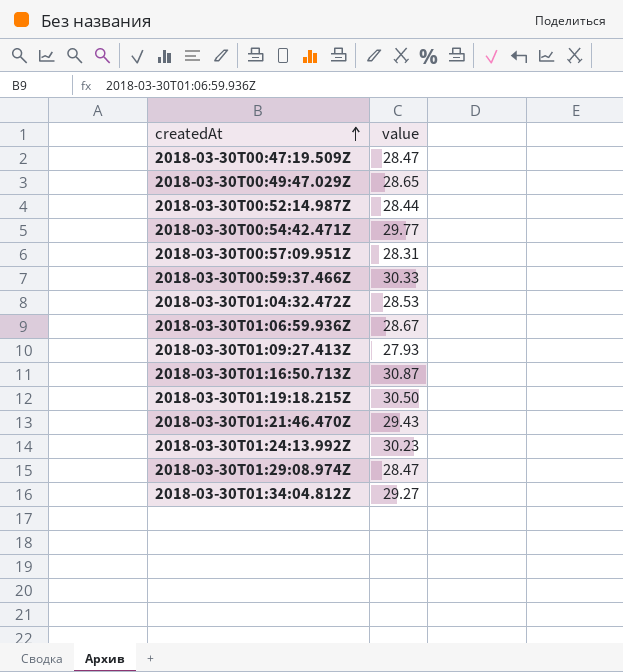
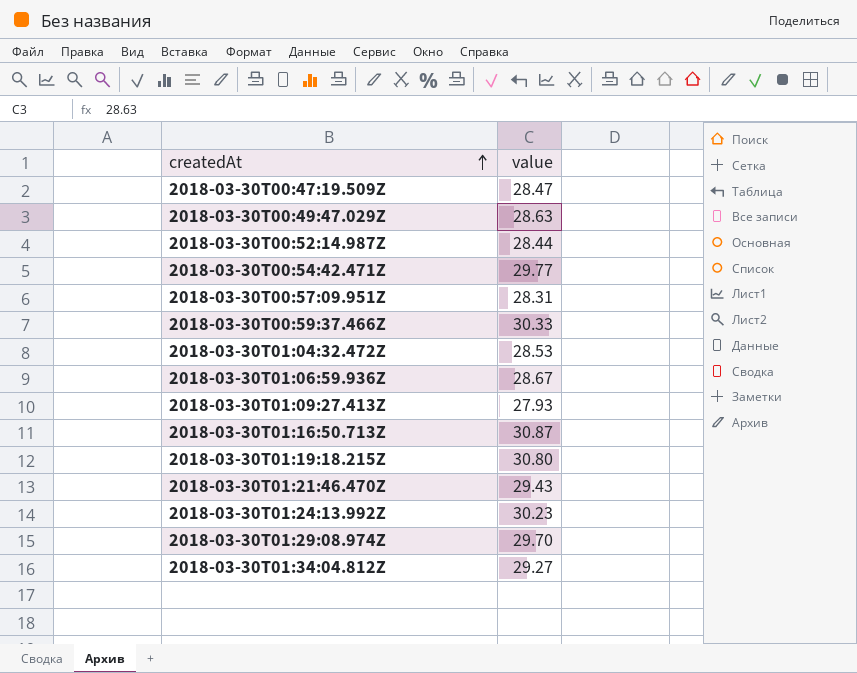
2018-03-30T00:49:47.029Z | value: 28.65 -> 28.63
2018-03-30T01:19:18.215Z | value: 30.50 -> 30.80
2018-03-30T01:29:08.974Z | value: 28.47 -> 29.70

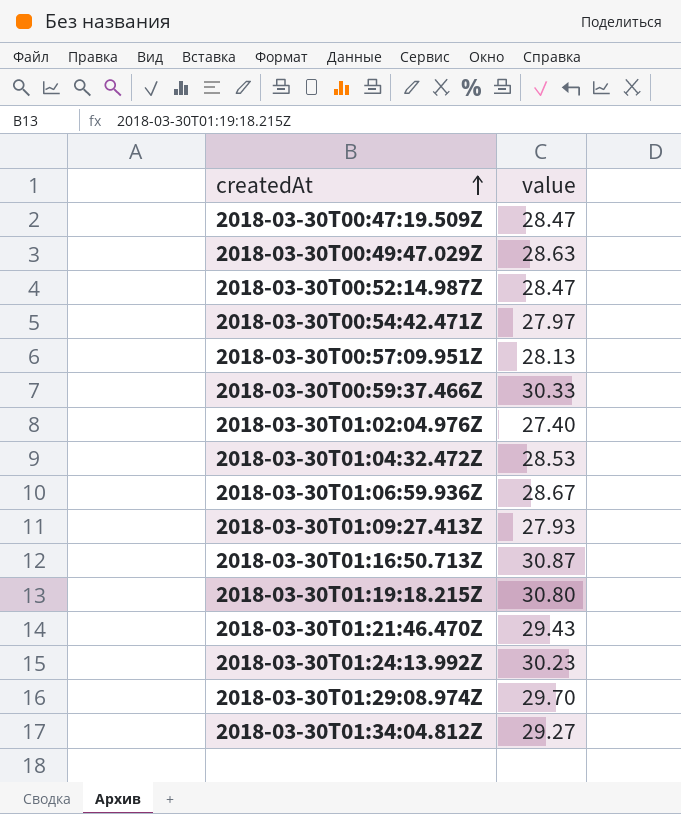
2018-03-30T00:52:14.987Z | value: 28.44 -> 28.47
2018-03-30T00:54:42.471Z | value: 29.77 -> 27.97
2018-03-30T00:57:09.951Z | value: 28.31 -> 28.13
row 2018-03-30T01:02:04.976Z: none -> 27.40

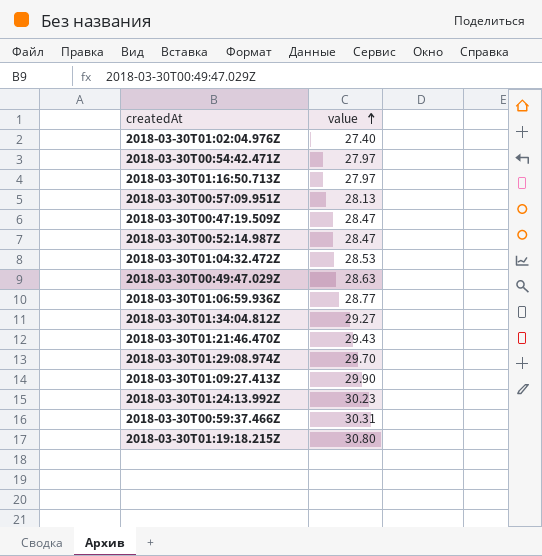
row order: createdAt ascending -> value ascending
2018-03-30T01:16:50.713Z | value: 30.87 -> 27.97
2018-03-30T01:06:59.936Z | value: 28.67 -> 28.77
2018-03-30T01:09:27.413Z | value: 27.93 -> 29.90
2018-03-30T00:59:37.466Z | value: 30.33 -> 30.31

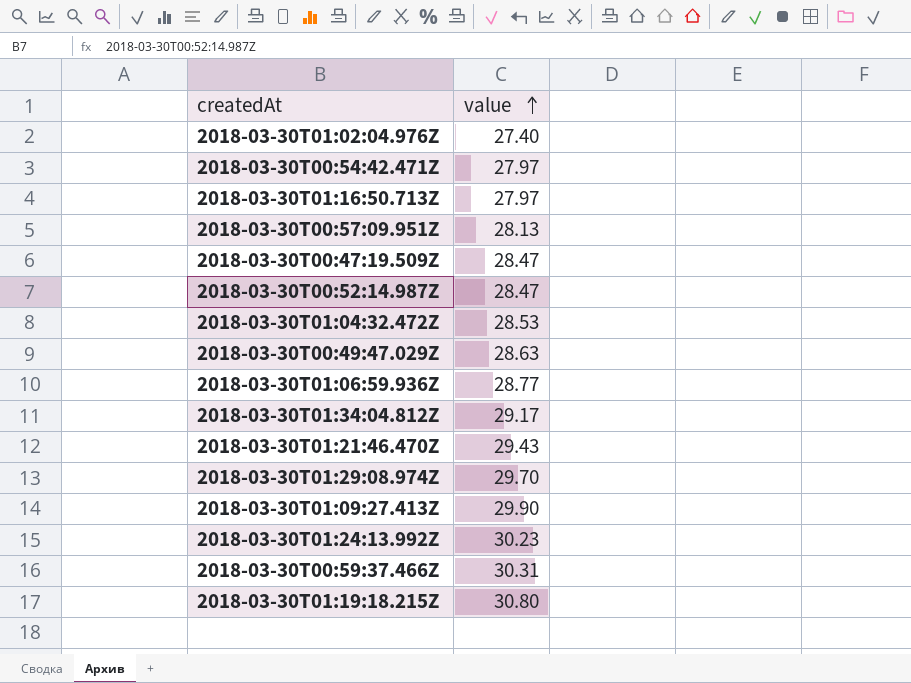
2018-03-30T01:34:04.812Z | value: 29.27 -> 29.17

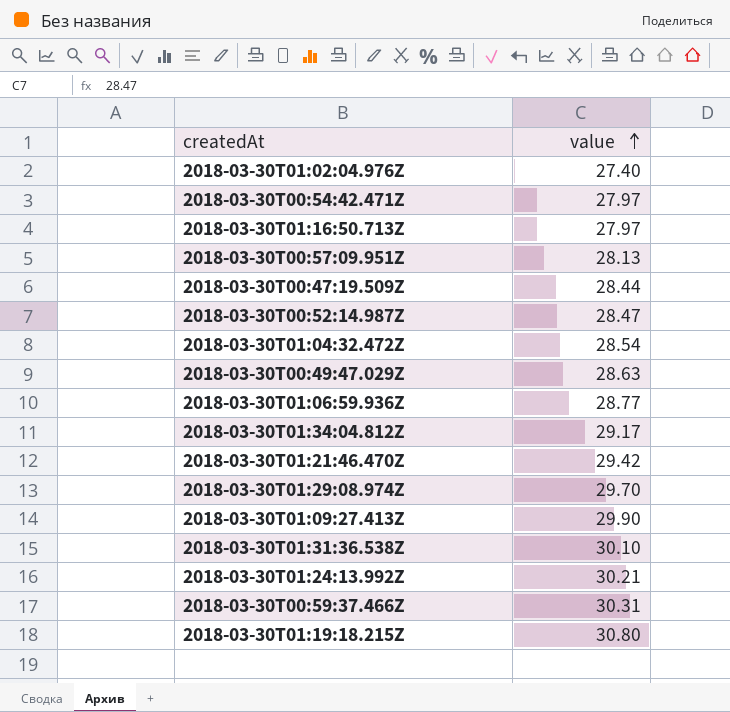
2018-03-30T00:47:19.509Z | value: 28.47 -> 28.44
2018-03-30T01:04:32.472Z | value: 28.53 -> 28.54
2018-03-30T01:21:46.470Z | value: 29.43 -> 29.42
row 2018-03-30T01:31:36.538Z: none -> 30.10
2018-03-30T01:24:13.992Z | value: 30.23 -> 30.21

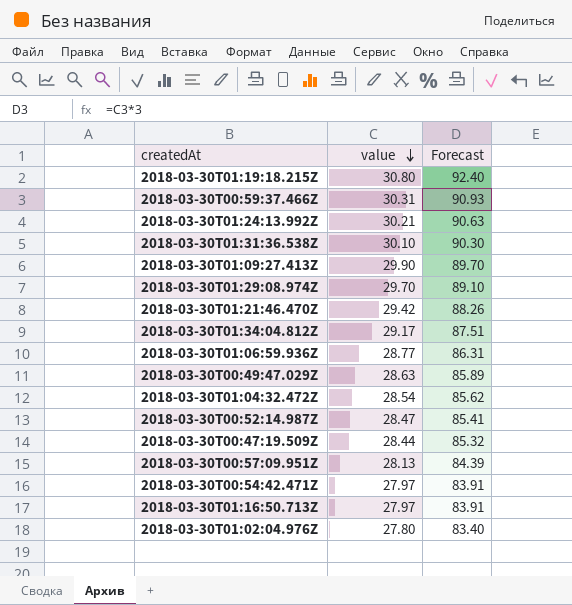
row order: value ascending -> value descending
column Forecast | formula: none -> [value] * 3
2018-03-30T01:02:04.976Z | value: 27.40 -> 27.80

